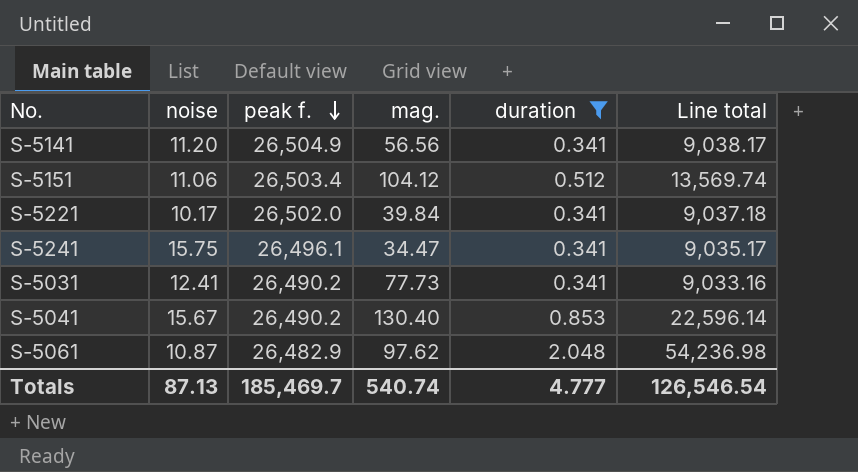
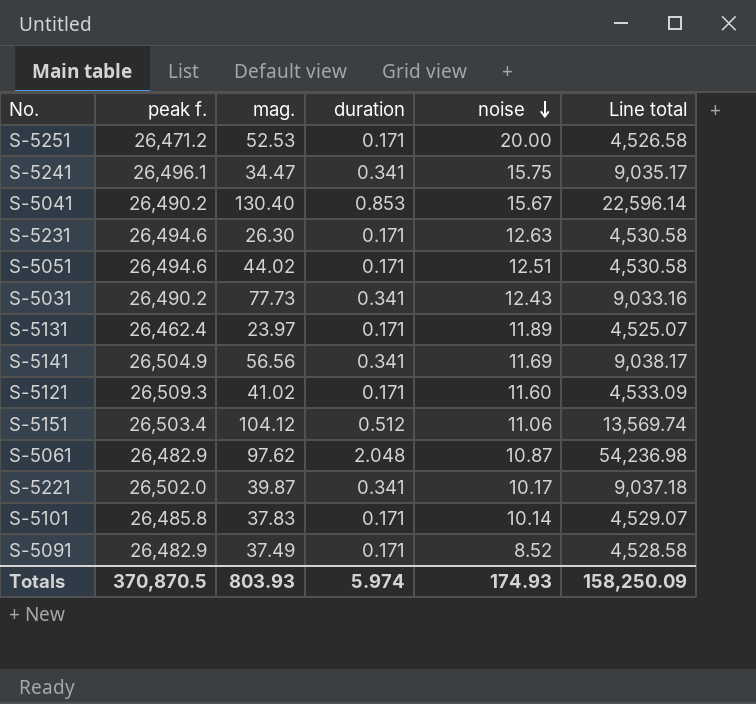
filter: duration != 0.171 -> none
row order: peak f. descending -> noise descending
column noise | position: 2 -> 5
S-5031 | noise: 12.41 -> 12.43
S-5141 | noise: 11.20 -> 11.69
S-5221 | mag.: 39.84 -> 39.87
Totals | peak f.: 185,469.7 -> 370,870.5
Totals | mag.: 540.74 -> 803.93
Totals | duration: 4.777 -> 5.974
Totals | noise: 87.13 -> 174.93
Totals | Line total: 126,546.54 -> 158,250.09

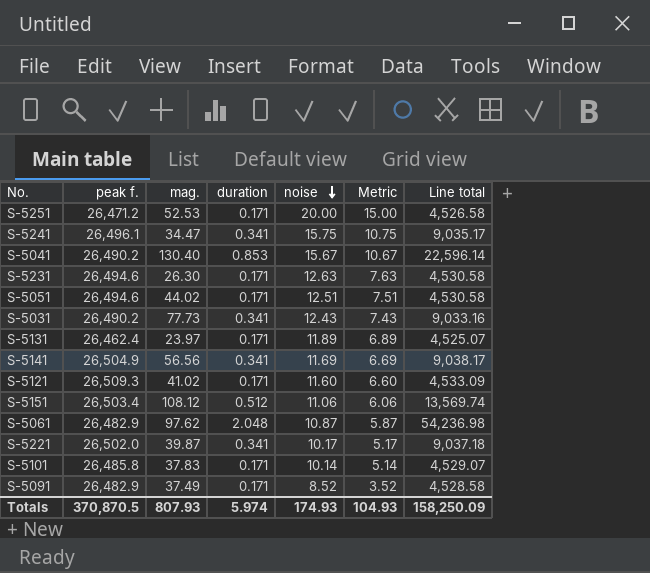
column Metric | formula: none -> [noise] - 5
S-5151 | mag.: 104.12 -> 108.12
Totals | mag.: 803.93 -> 807.93

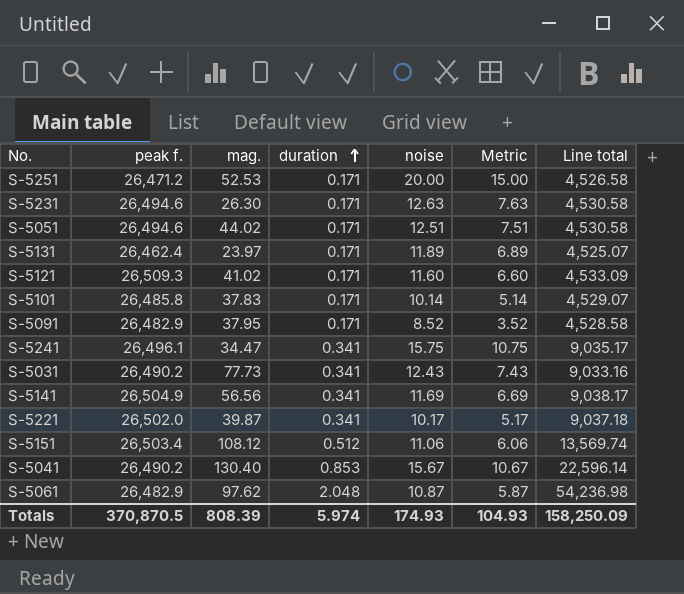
row order: noise descending -> duration ascending
S-5091 | mag.: 37.49 -> 37.95
Totals | mag.: 807.93 -> 808.39

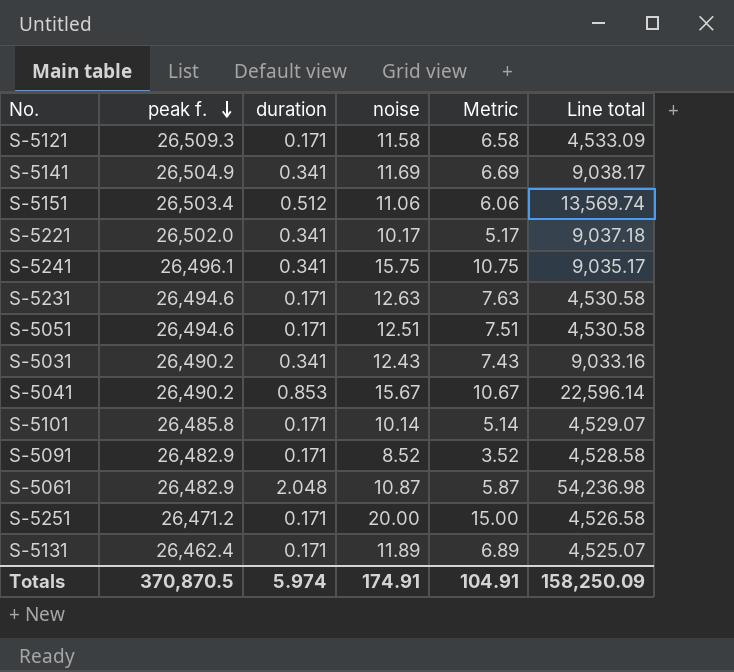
row order: duration ascending -> peak f. descending
column mag. | position: 3 -> none
S-5121 | noise: 11.60 -> 11.58
S-5121 | Metric: 6.60 -> 6.58
Totals | noise: 174.93 -> 174.91
Totals | Metric: 104.93 -> 104.91

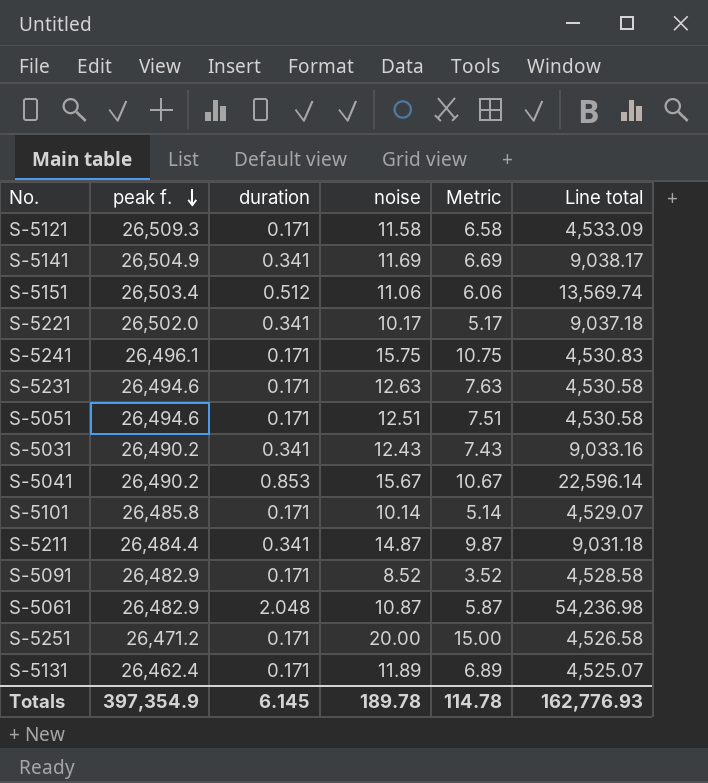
S-5241 | duration: 0.341 -> 0.171
S-5241 | Line total: 9,035.17 -> 4,530.83
row S-5211: none -> 26,484.4 | 0.341 | 14.87 | 9.87 | 9,031.18
Totals | peak f.: 370,870.5 -> 397,354.9
Totals | duration: 5.974 -> 6.145
Totals | noise: 174.91 -> 189.78
Totals | Metric: 104.91 -> 114.78
Totals | Line total: 158,250.09 -> 162,776.93

